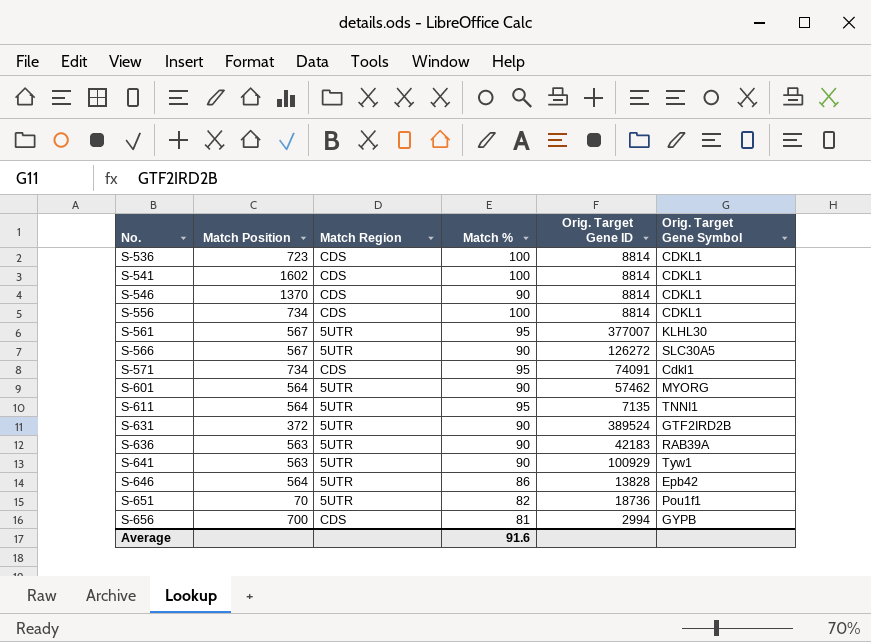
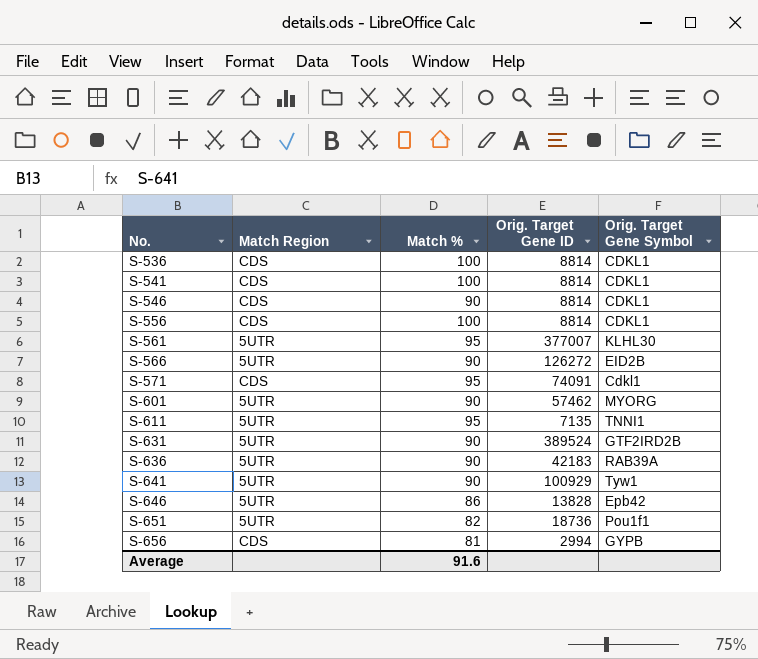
column Match Position | position: 2 -> none
S-566 | Orig. Target Gene Symbol: SLC30A5 -> EID2B

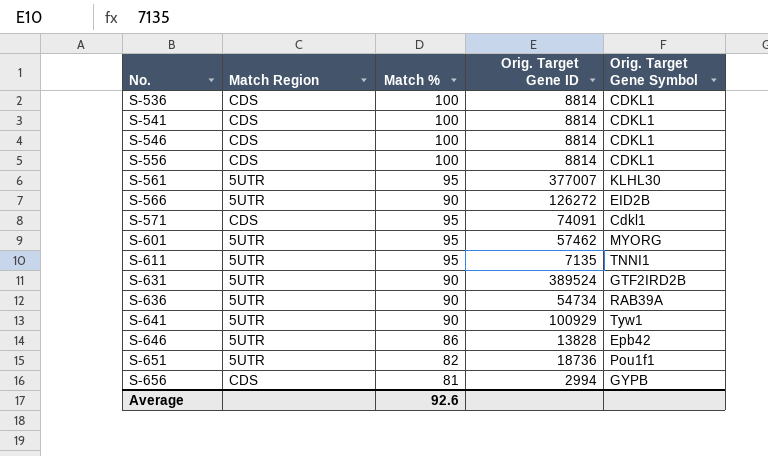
S-546 | Match %: 90 -> 100
S-601 | Match %: 90 -> 95
S-636 | Orig. Target Gene ID: 42183 -> 54734
Average | Match %: 91.6 -> 92.6

